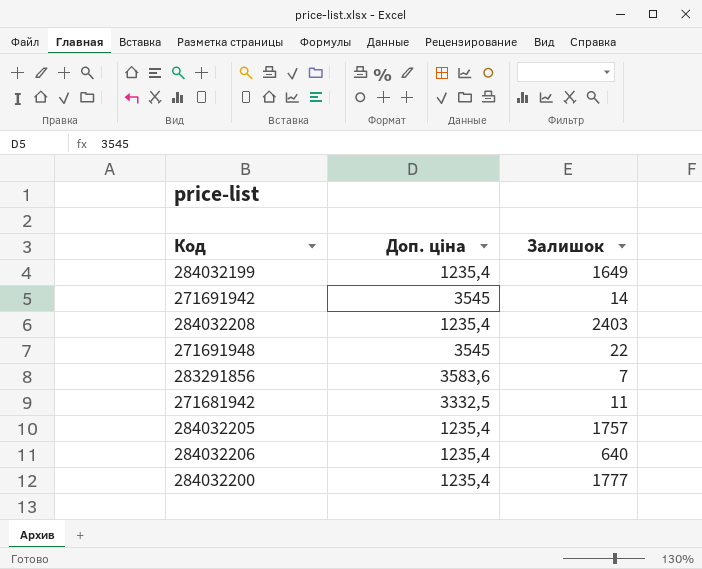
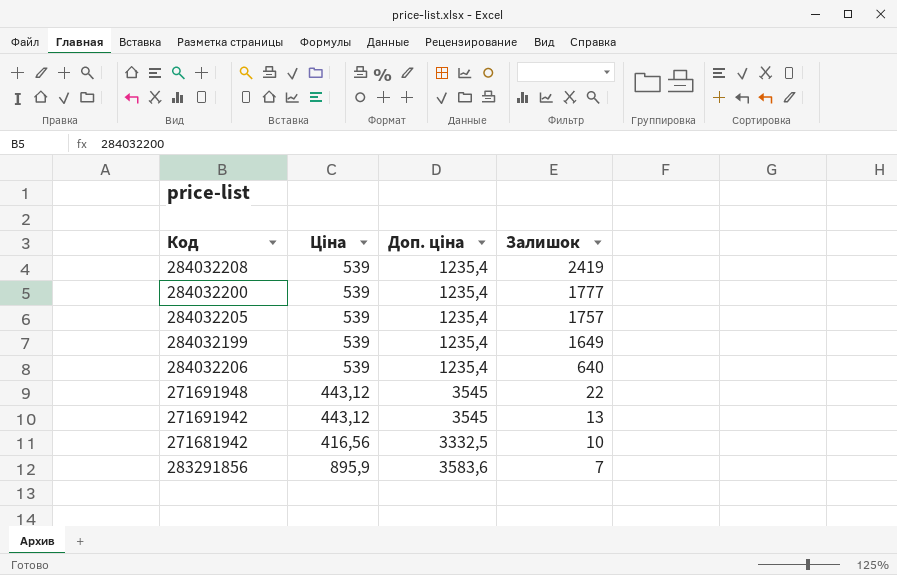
row order: none -> Залишок descending
column Ціна | position: none -> 2
284032208 | Залишок: 2403 -> 2419
271691942 | Залишок: 14 -> 13
271681942 | Залишок: 11 -> 10

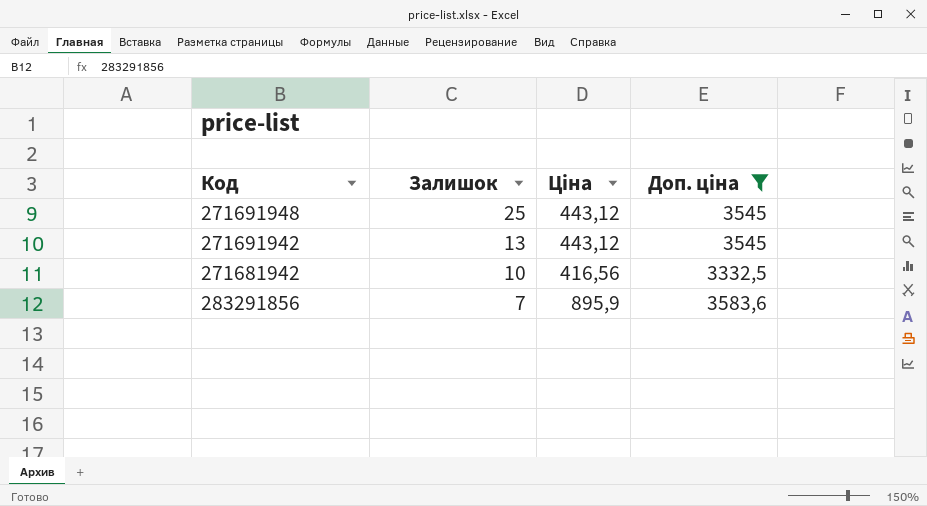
filter: none -> Доп. ціна != 1235,4
column Залишок | position: 4 -> 2
271691948 | Залишок: 22 -> 25

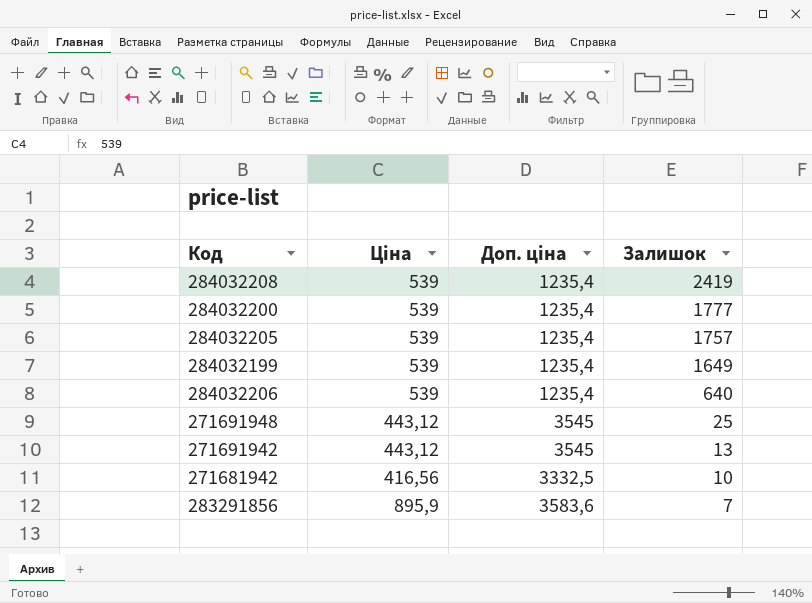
filter: Доп. ціна != 1235,4 -> none
column Залишок | position: 2 -> 4

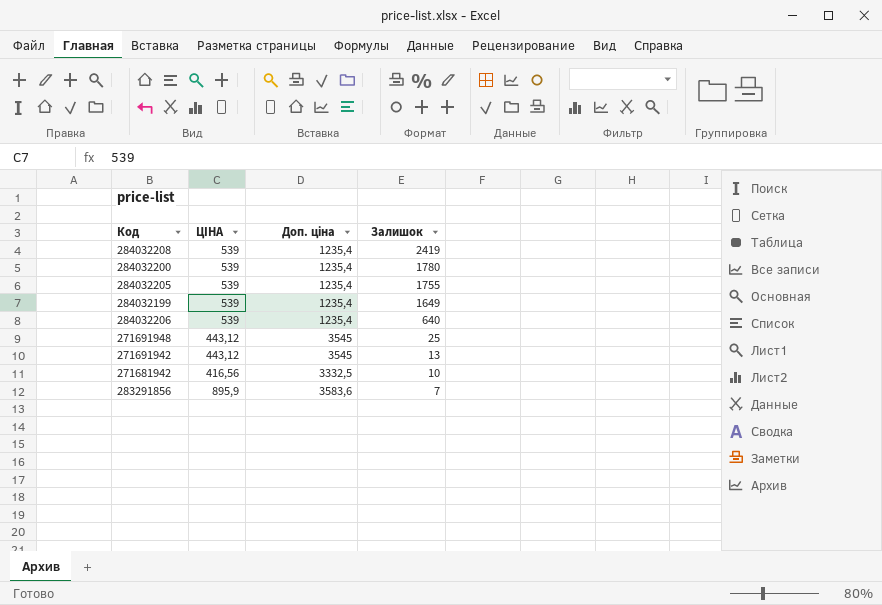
column name: Ціна -> ЦІНА
284032200 | Залишок: 1777 -> 1780
284032205 | Залишок: 1757 -> 1755

